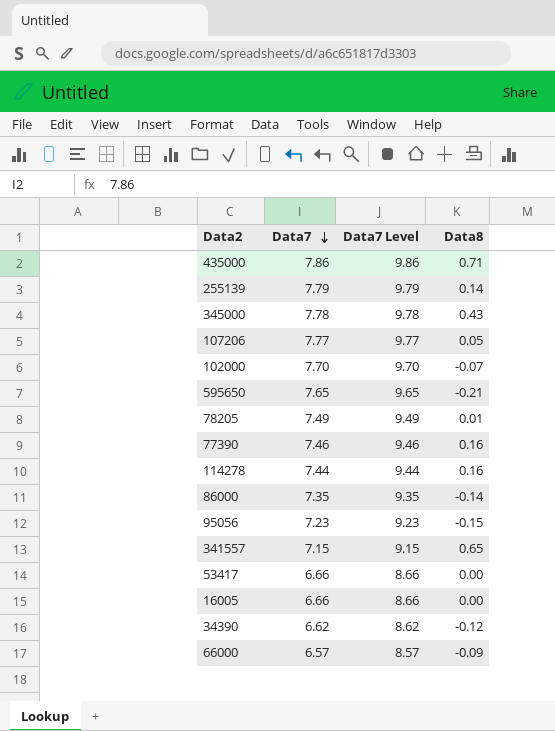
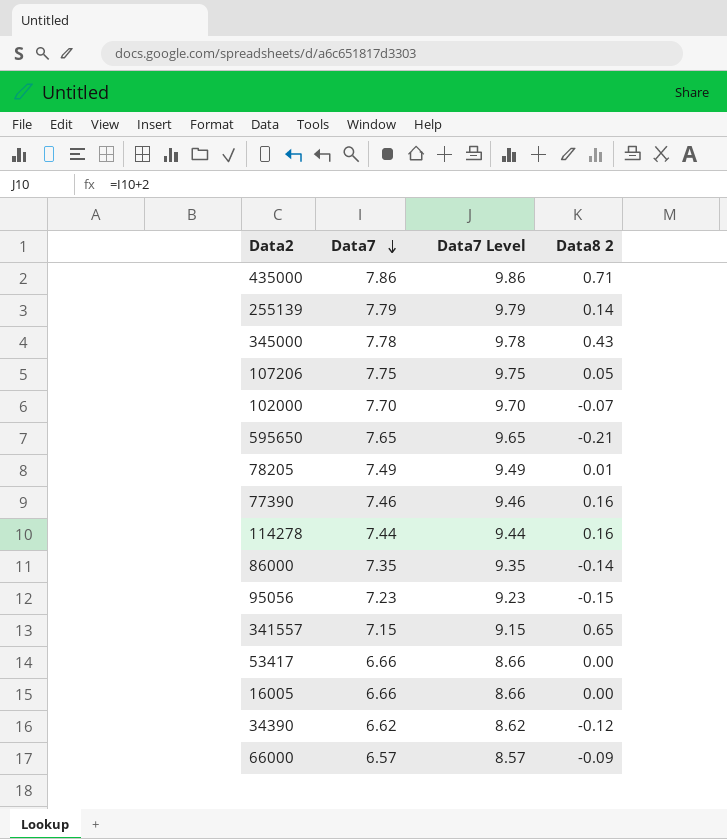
column name: Data8 -> Data8 2
107206 | Data7: 7.77 -> 7.75
107206 | Data7 Level: 9.77 -> 9.75

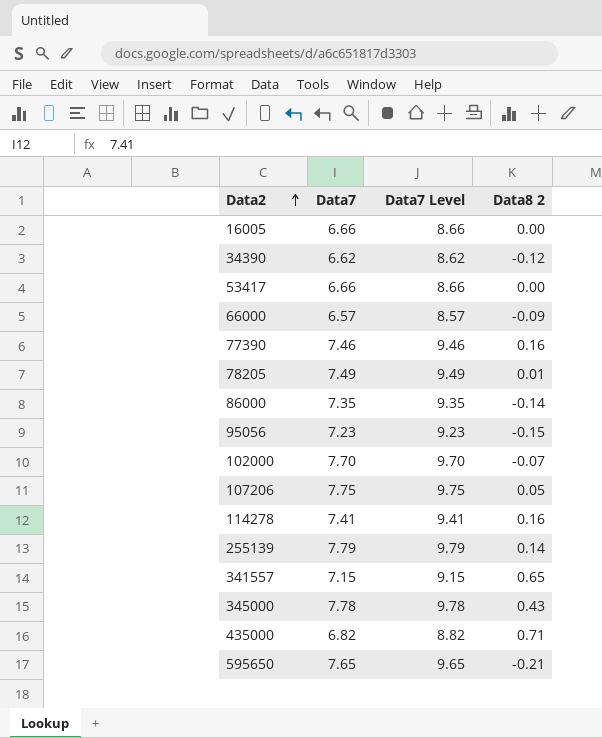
row order: Data7 descending -> Data2 ascending
114278 | Data7: 7.44 -> 7.41
114278 | Data7 Level: 9.44 -> 9.41
435000 | Data7: 7.86 -> 6.82
435000 | Data7 Level: 9.86 -> 8.82

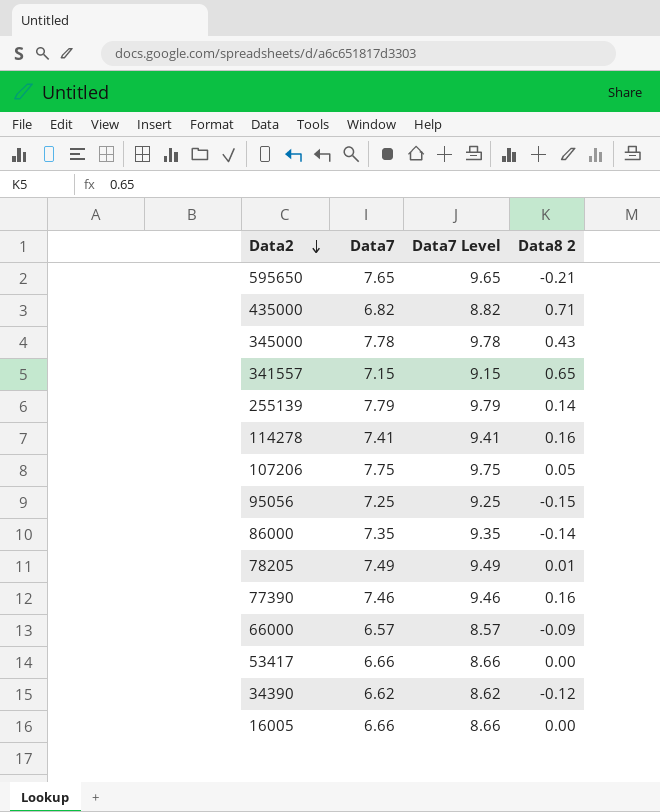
row order: Data2 ascending -> Data2 descending
row 102000: 7.70 | 9.70 | -0.07 -> none
95056 | Data7: 7.23 -> 7.25
95056 | Data7 Level: 9.23 -> 9.25

